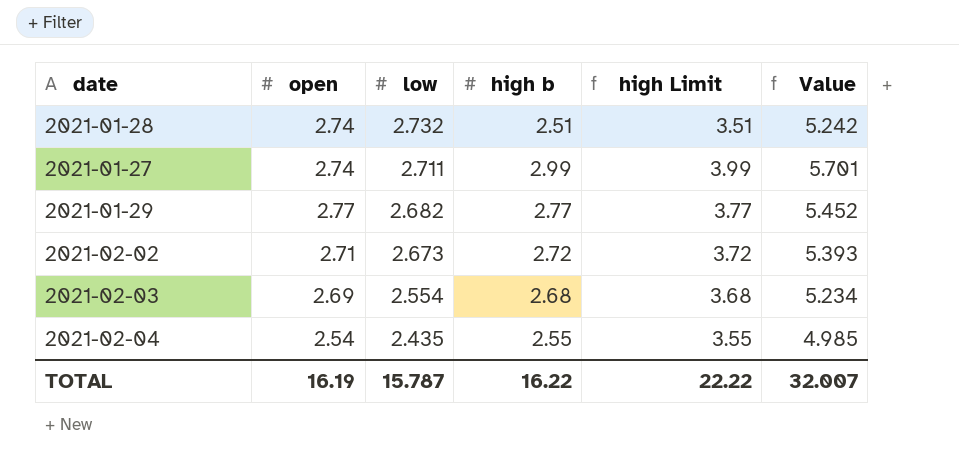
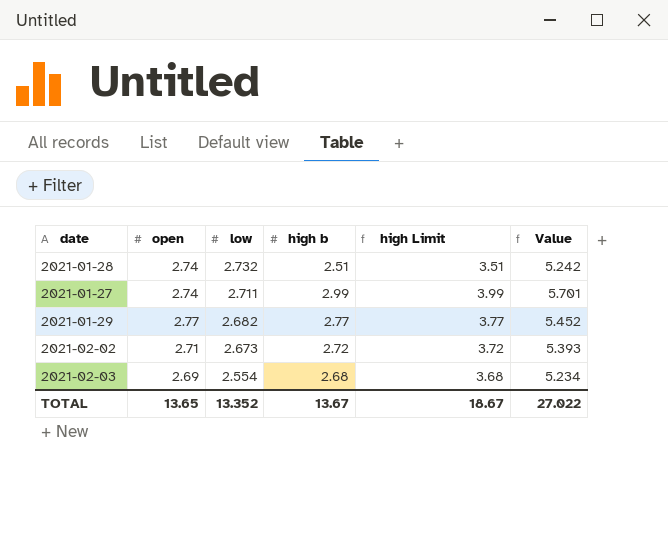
row 2021-02-04: 2.54 | 2.435 | 2.55 | 3.55 | 4.985 -> none
TOTAL | open: 16.19 -> 13.65
TOTAL | low: 15.787 -> 13.352
TOTAL | high b: 16.22 -> 13.67
TOTAL | high Limit: 22.22 -> 18.67
TOTAL | Value: 32.007 -> 27.022

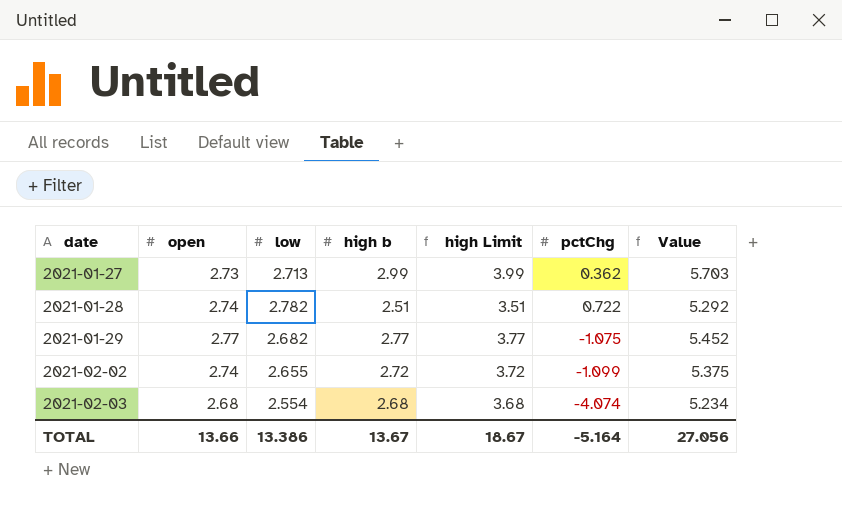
row order: low descending -> date ascending
column pctChg | position: none -> 6
2021-01-27 | open: 2.74 -> 2.73
2021-01-27 | low: 2.711 -> 2.713
2021-01-27 | Value: 5.701 -> 5.703
2021-01-28 | low: 2.732 -> 2.782
2021-01-28 | Value: 5.242 -> 5.292
2021-02-02 | open: 2.71 -> 2.74
2021-02-02 | low: 2.673 -> 2.655
2021-02-02 | Value: 5.393 -> 5.375
2021-02-03 | open: 2.69 -> 2.68
TOTAL | open: 13.65 -> 13.66
TOTAL | low: 13.352 -> 13.386
TOTAL | Value: 27.022 -> 27.056

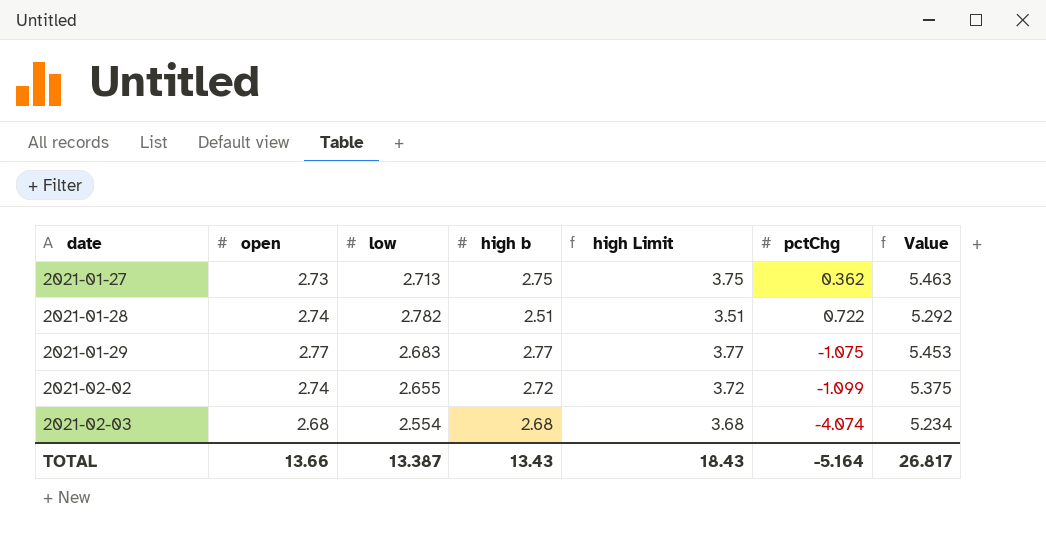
2021-01-27 | high b: 2.99 -> 2.75
2021-01-27 | high Limit: 3.99 -> 3.75
2021-01-27 | Value: 5.703 -> 5.463
2021-01-29 | low: 2.682 -> 2.683
2021-01-29 | Value: 5.452 -> 5.453
TOTAL | low: 13.386 -> 13.387
TOTAL | high b: 13.67 -> 13.43
TOTAL | high Limit: 18.67 -> 18.43
TOTAL | Value: 27.056 -> 26.817

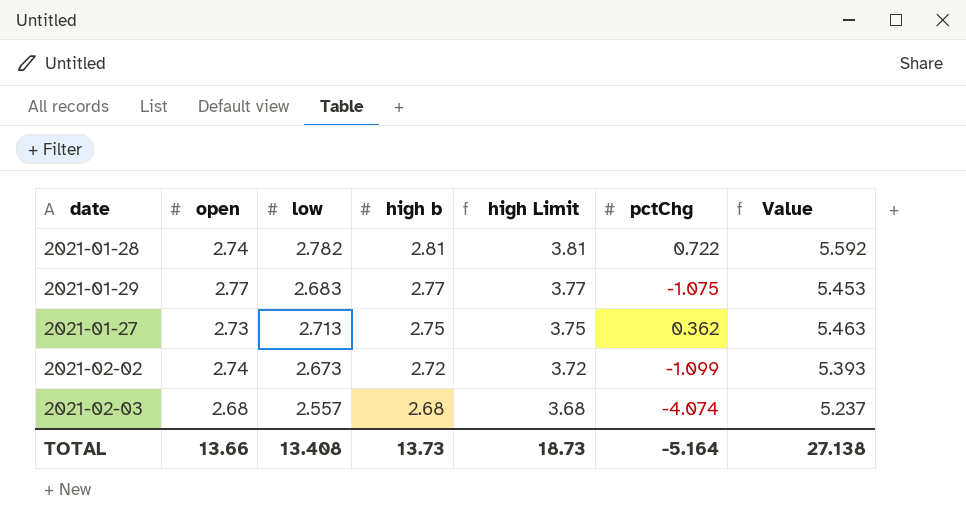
row order: date ascending -> high b descending
2021-01-28 | high b: 2.51 -> 2.81
2021-01-28 | high Limit: 3.51 -> 3.81
2021-01-28 | Value: 5.292 -> 5.592
2021-02-02 | low: 2.655 -> 2.673
2021-02-02 | Value: 5.375 -> 5.393
2021-02-03 | low: 2.554 -> 2.557
2021-02-03 | Value: 5.234 -> 5.237
TOTAL | low: 13.387 -> 13.408
TOTAL | high b: 13.43 -> 13.73
TOTAL | high Limit: 18.43 -> 18.73
TOTAL | Value: 26.817 -> 27.138

